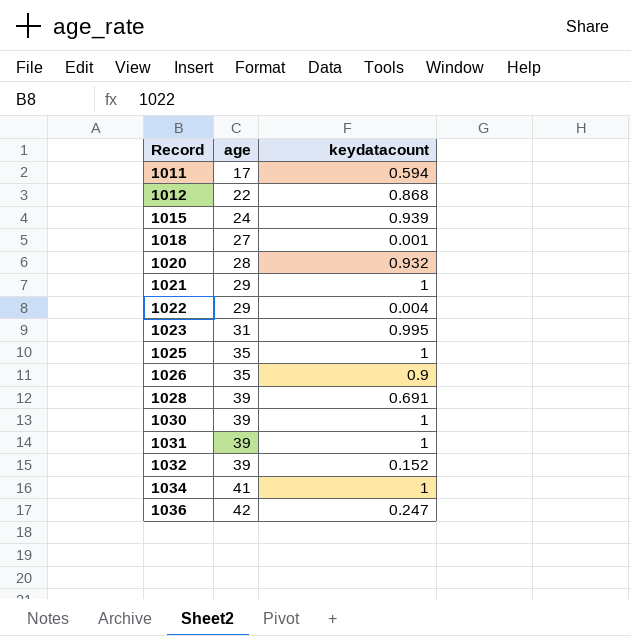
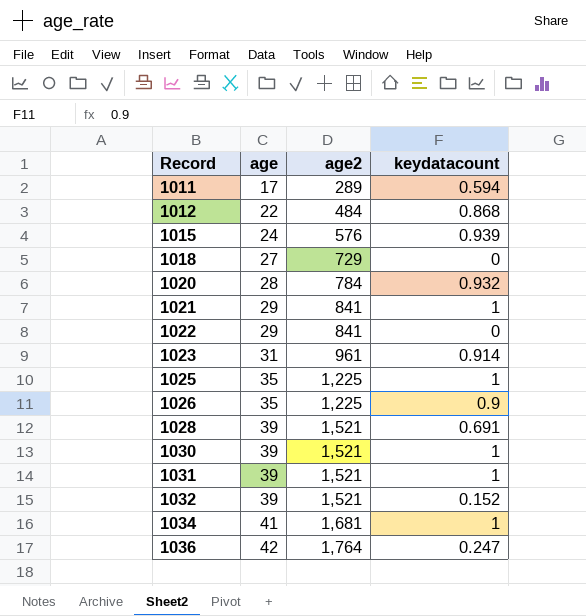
column age2 | position: none -> 3
1018 | keydatacount: 0.001 -> 0
1022 | keydatacount: 0.004 -> 0
1023 | keydatacount: 0.995 -> 0.914

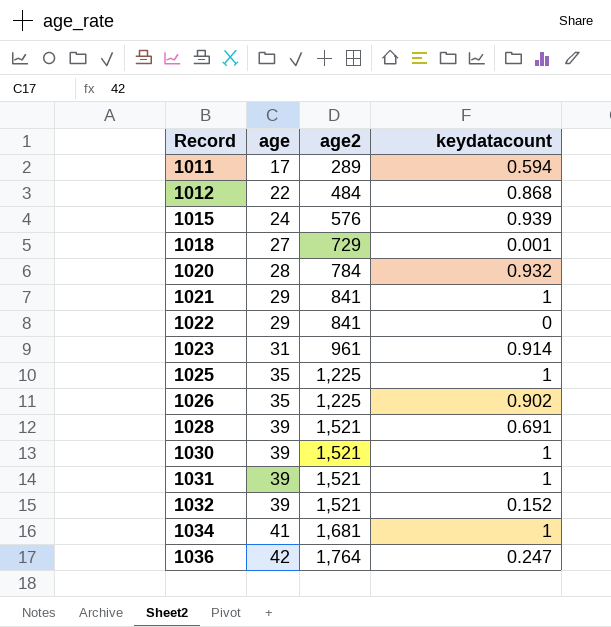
1018 | keydatacount: 0 -> 0.001
1026 | keydatacount: 0.9 -> 0.902

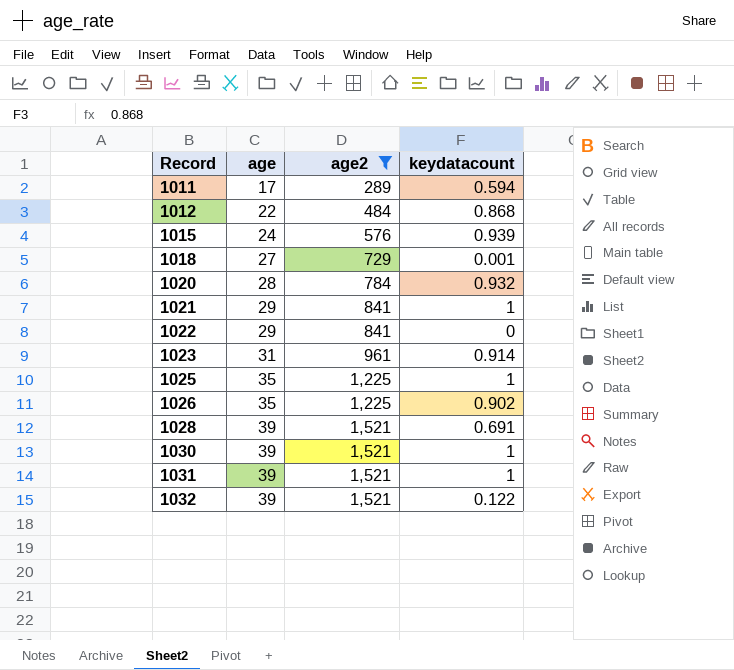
filter: none -> age2 <= 1,521
1032 | keydatacount: 0.152 -> 0.122

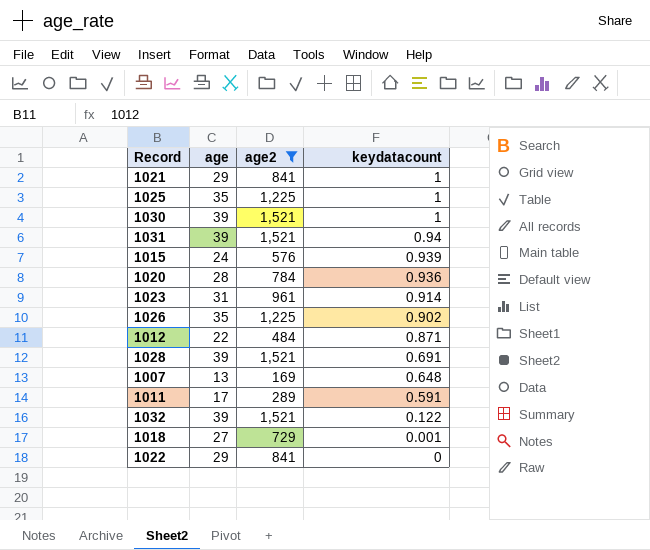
row order: Record ascending -> keydatacount descending
1031 | keydatacount: 1 -> 0.94
1020 | keydatacount: 0.932 -> 0.936
1012 | keydatacount: 0.868 -> 0.871
row 1007: none -> 13 | 169 | 0.648
1011 | keydatacount: 0.594 -> 0.591

